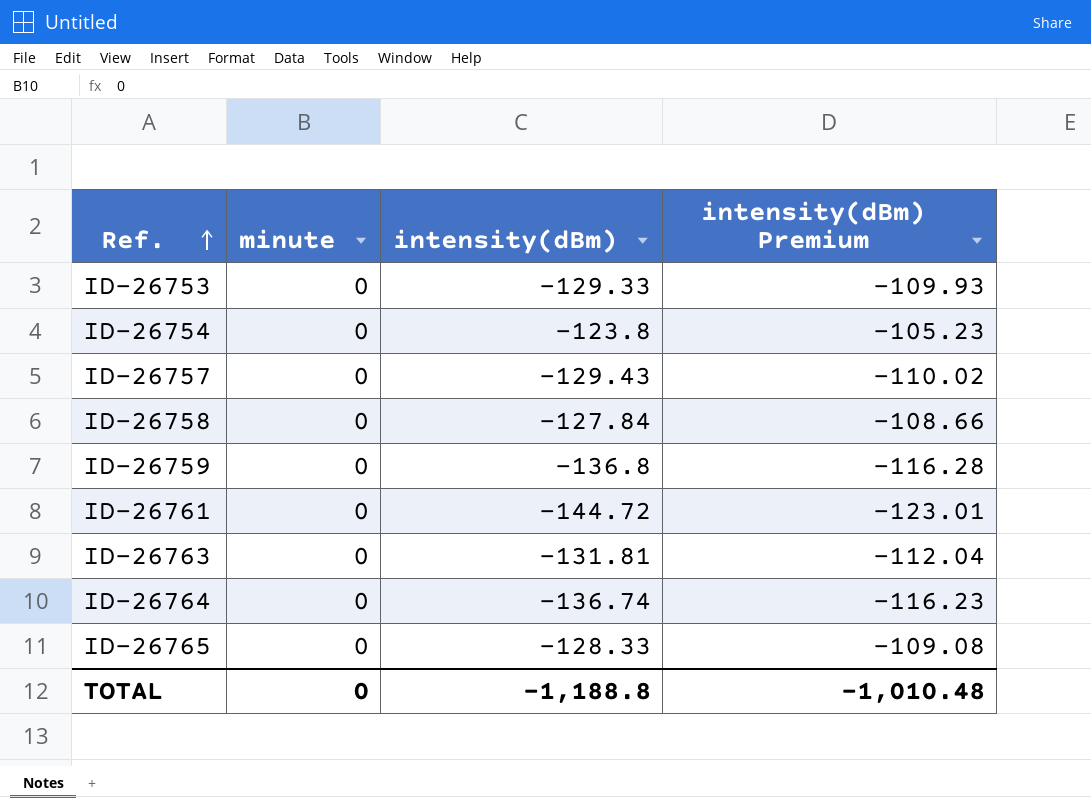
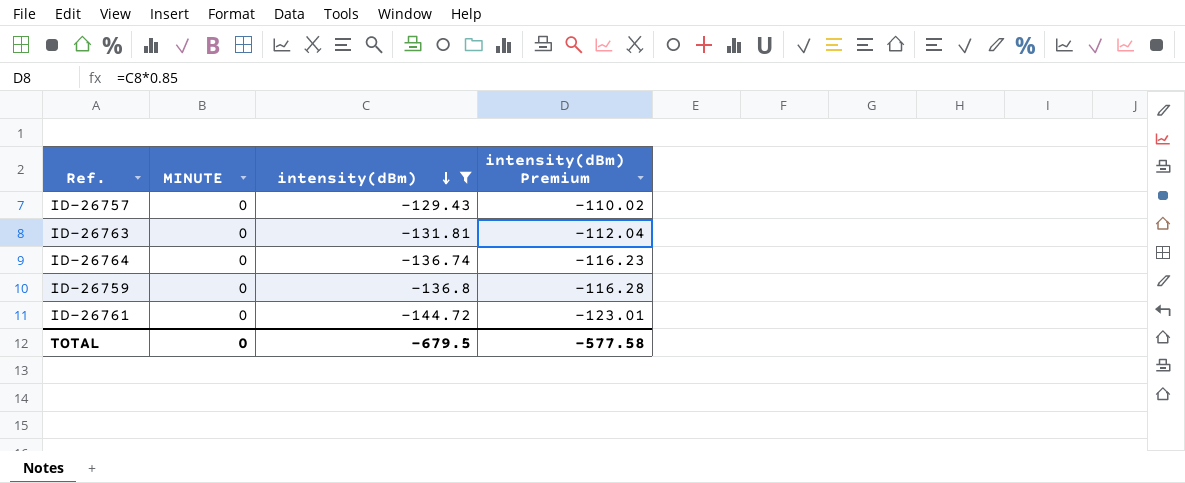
filter: none -> intensity(dBm) <= -129.43
row order: Ref. ascending -> intensity(dBm) descending
column name: minute -> MINUTE
TOTAL | intensity(dBm): -1,188.8 -> -679.5
TOTAL | intensity(dBm) Premium: -1,010.48 -> -577.58

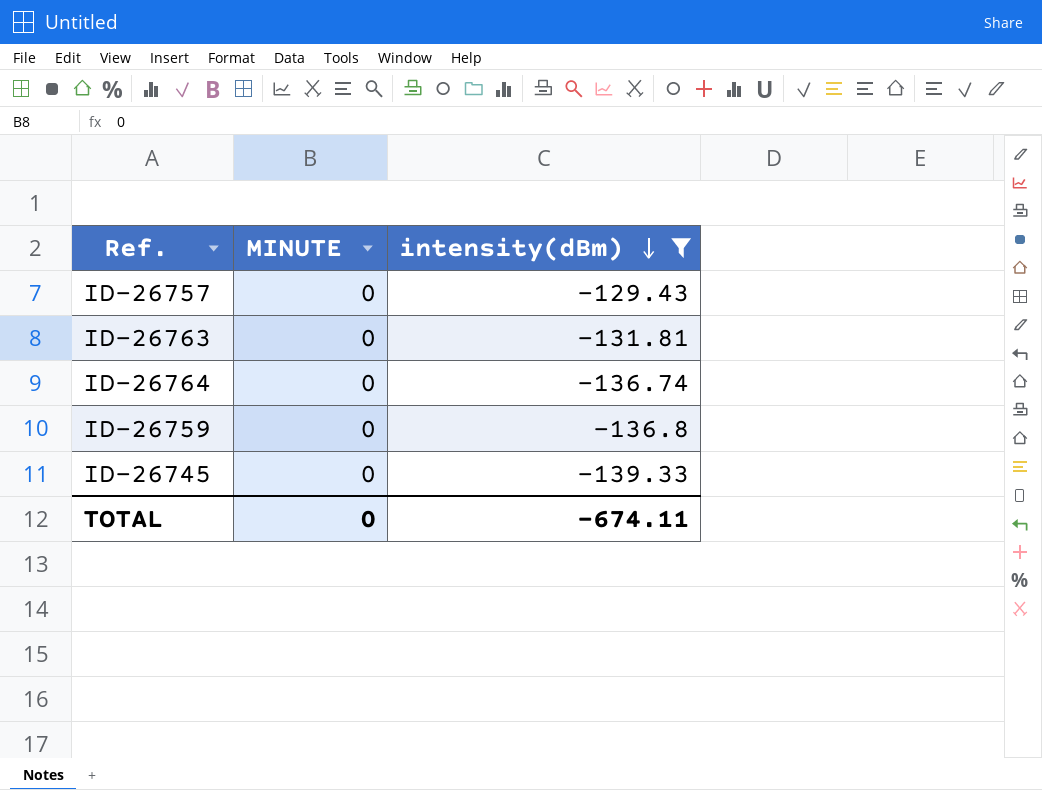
column intensity(dBm) Premium | formula: [intensity(dBm)] * 0.85 -> none
row ID-26761: 0 | -144.72 | -123.01 -> none
row ID-26745: none -> 0 | -139.33
TOTAL | intensity(dBm): -679.5 -> -674.11

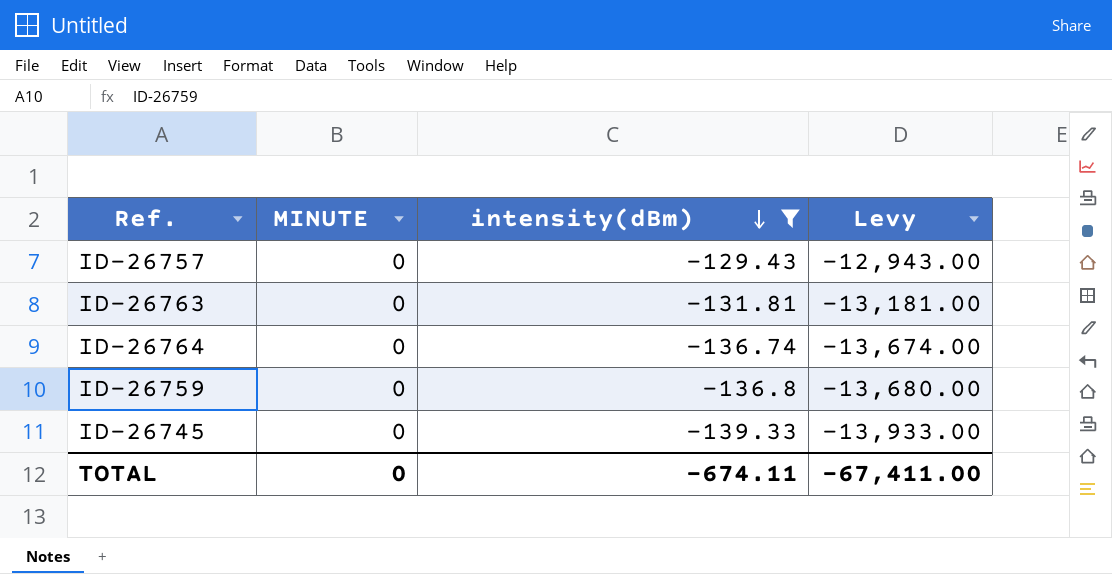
column Levy | formula: none -> [intensity(dBm)] * 100

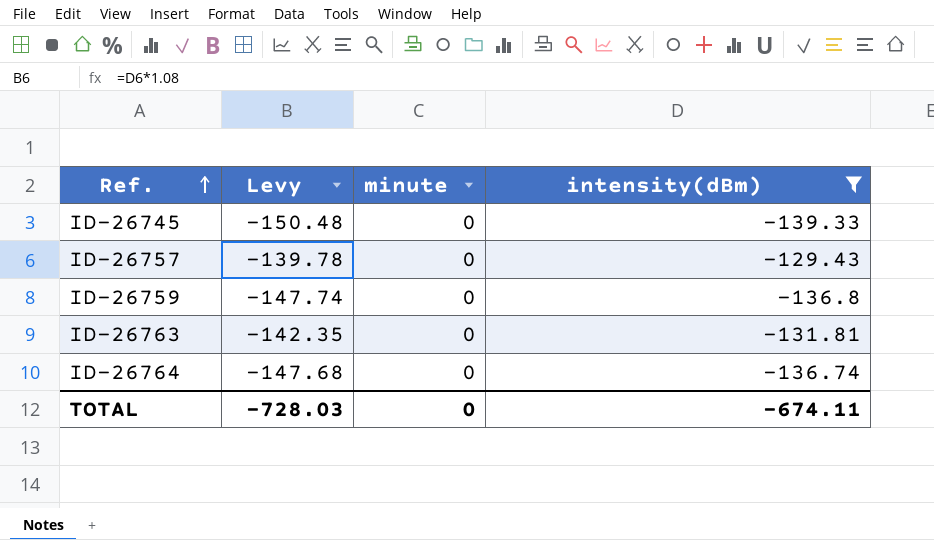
row order: intensity(dBm) descending -> Ref. ascending
column Levy | formula: [intensity(dBm)] * 100 -> [intensity(dBm)] * 1.08
column Levy | position: 4 -> 2
column name: MINUTE -> minute
TOTAL | Levy: -67,411.00 -> -728.03

